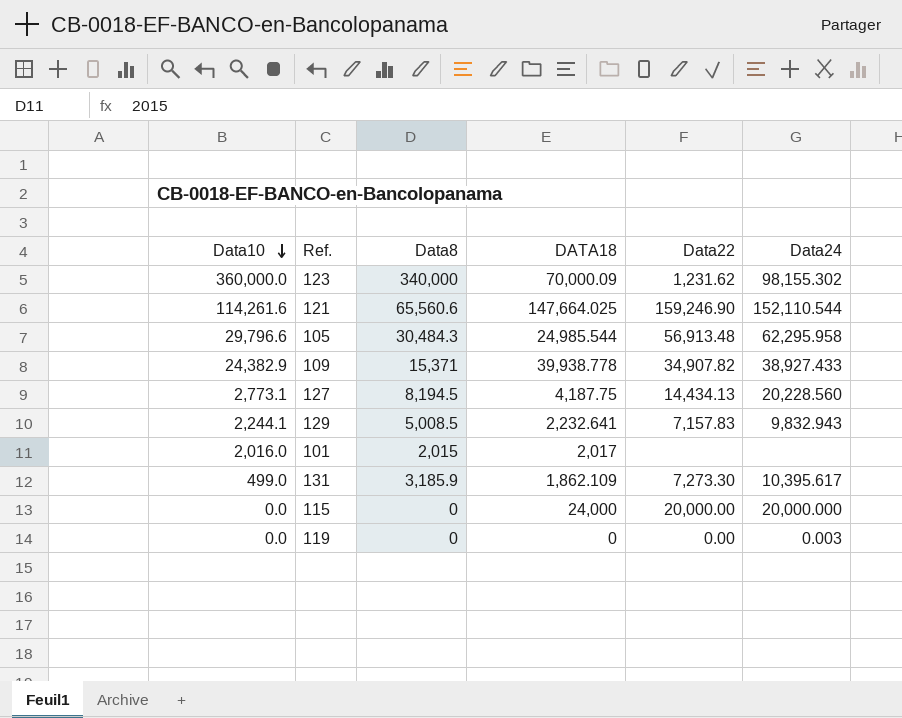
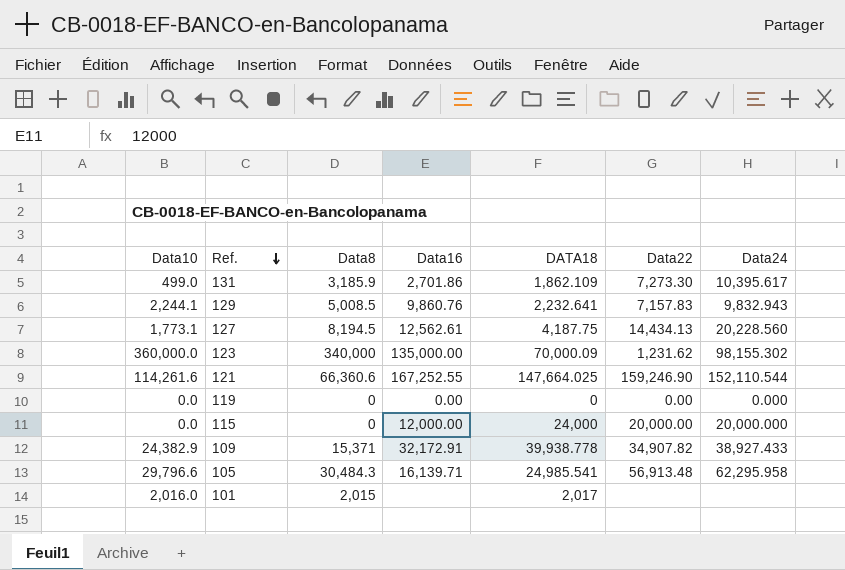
row order: Data10 descending -> Ref. descending
column Data16 | position: none -> 4
127 | Data10: 2,773.1 -> 1,773.1
121 | Data8: 65,560.6 -> 66,360.6
119 | Data24: 0.003 -> 0.000
105 | DATA18: 24,985.544 -> 24,985.541

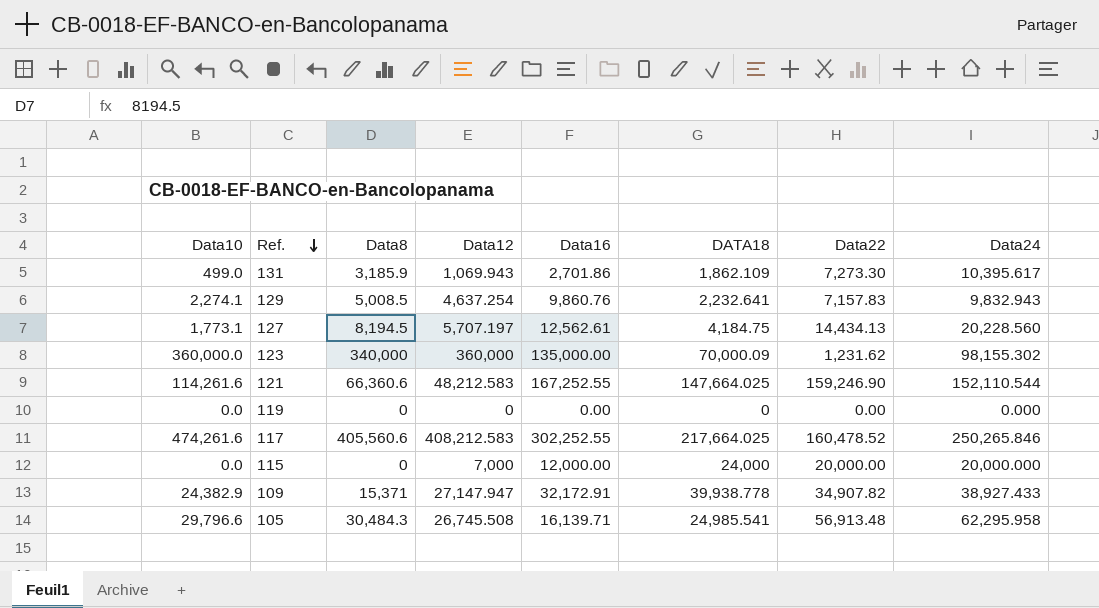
column Data12 | position: none -> 4
row 101: 2,016.0 | 2,015 | none | 2,017 | none | none -> none
129 | Data10: 2,244.1 -> 2,274.1
127 | DATA18: 4,187.75 -> 4,184.75
row 117: none -> 474,261.6 | 405,560.6 | 408,212.583 | 302,252.55 | 217,664.025 | 160,478.52 | 250,265.846

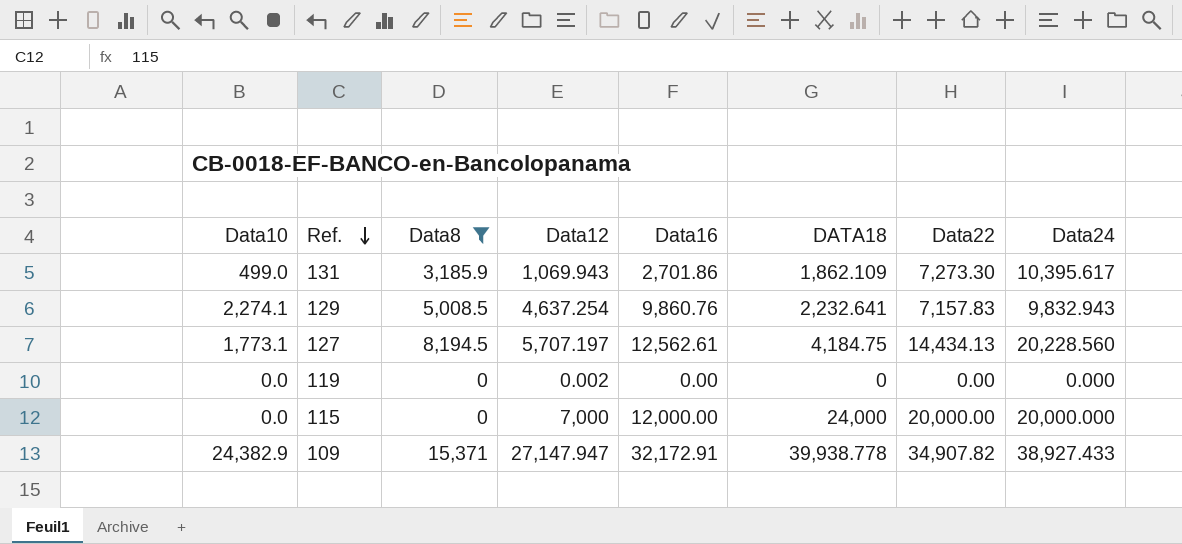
filter: none -> Data8 <= 15,371
119 | Data12: 0 -> 0.002

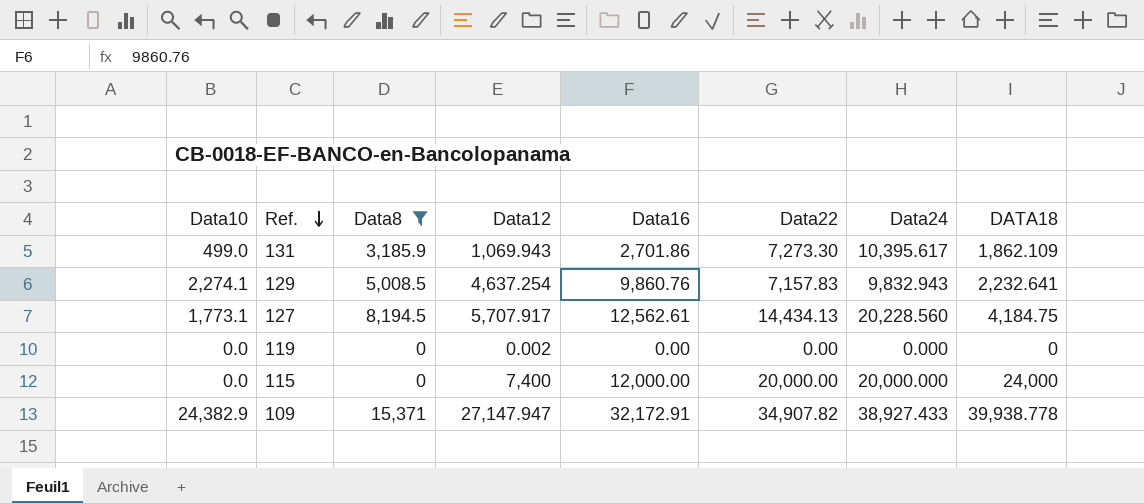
column DATA18 | position: 6 -> 8
127 | Data12: 5,707.197 -> 5,707.917
115 | Data12: 7,000 -> 7,400

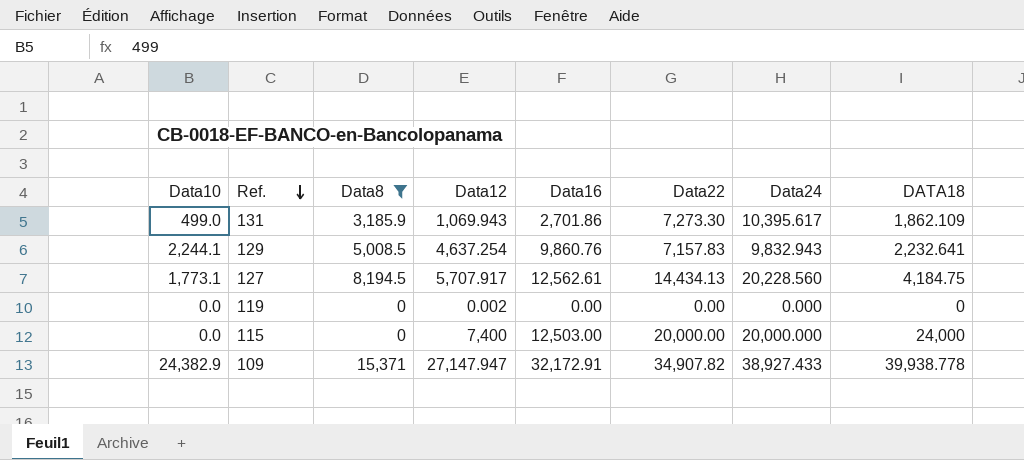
129 | Data10: 2,274.1 -> 2,244.1
115 | Data16: 12,000.00 -> 12,503.00

